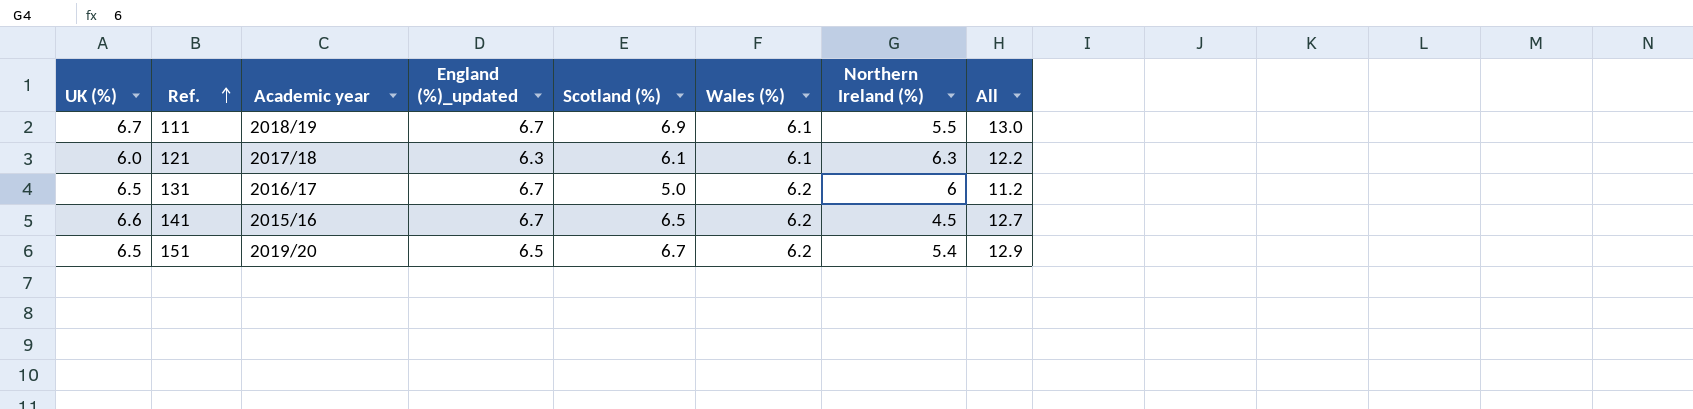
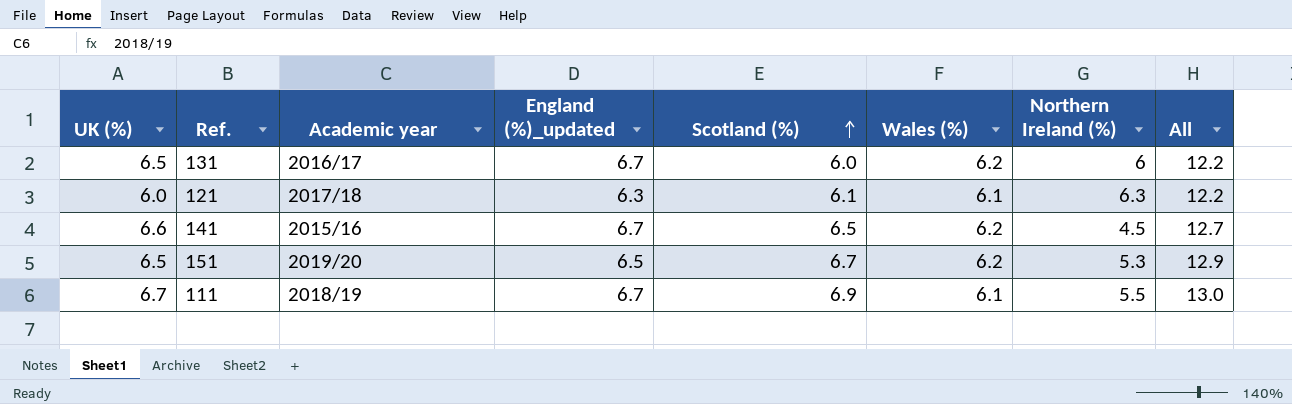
row order: Ref. ascending -> Scotland (%) ascending
131 | Scotland (%): 5.0 -> 6.0
131 | All: 11.2 -> 12.2
151 | Northern Ireland (%): 5.4 -> 5.3

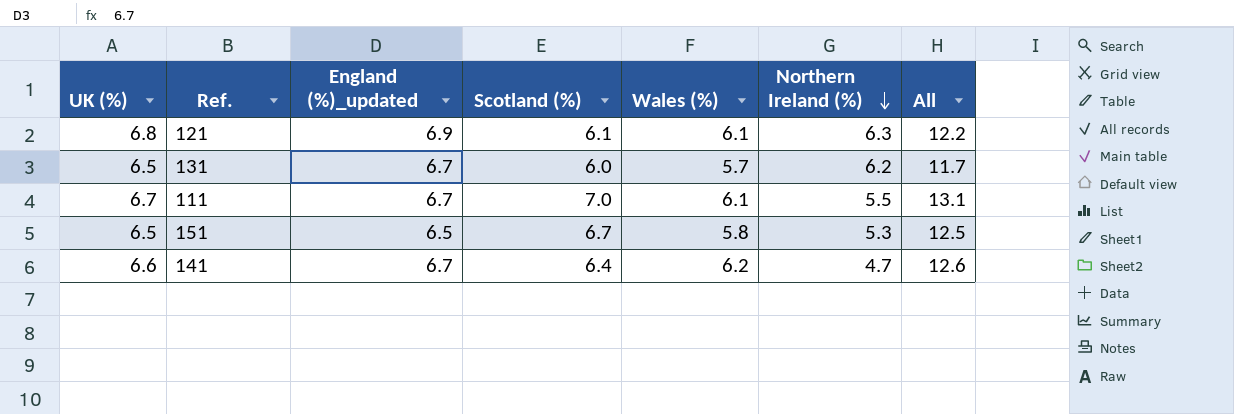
row order: Scotland (%) ascending -> Northern Ireland (%) descending
column Academic year | position: 3 -> none
121 | UK (%): 6.0 -> 6.8
121 | England (%)_updated: 6.3 -> 6.9
131 | Wales (%): 6.2 -> 5.7
131 | Northern Ireland (%): 6 -> 6.2
131 | All: 12.2 -> 11.7
111 | Scotland (%): 6.9 -> 7.0
111 | All: 13.0 -> 13.1
151 | Wales (%): 6.2 -> 5.8
151 | All: 12.9 -> 12.5
141 | Scotland (%): 6.5 -> 6.4
141 | Northern Ireland (%): 4.5 -> 4.7
141 | All: 12.7 -> 12.6

